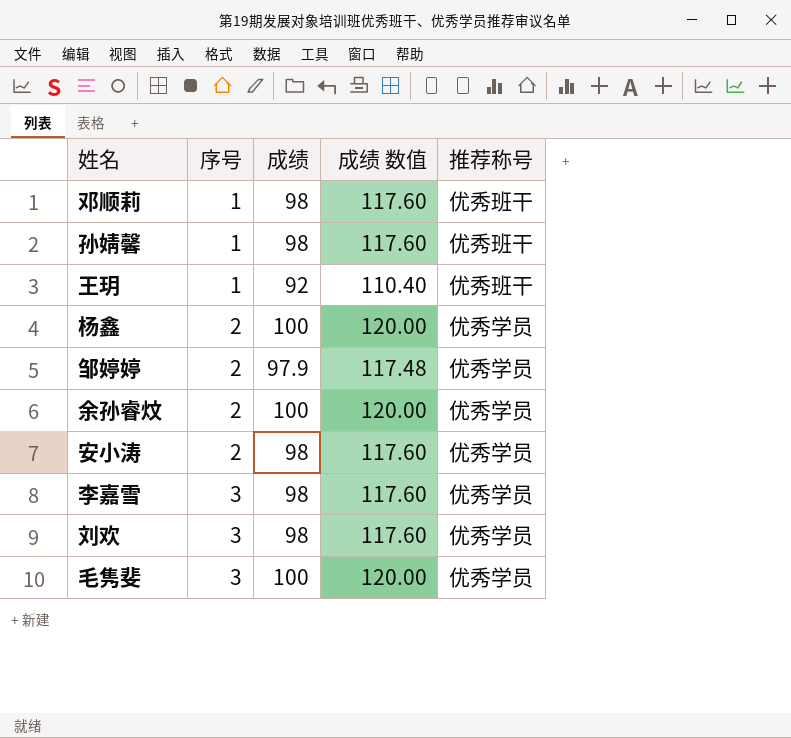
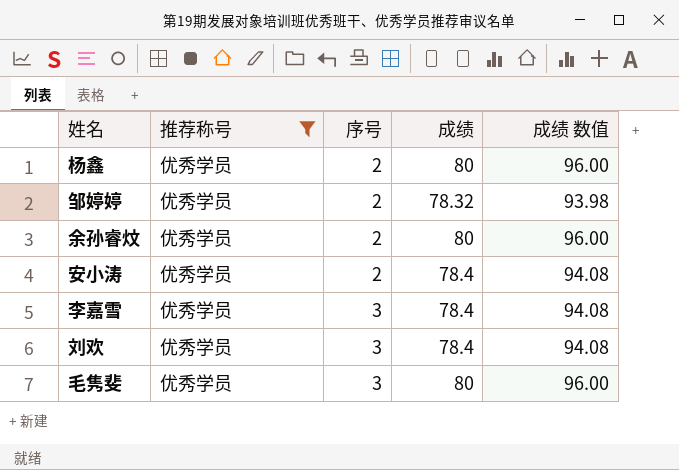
filter: none -> 推荐称号 = 优秀学员
column 推荐称号 | position: 5 -> 2
杨鑫 | 成绩: 100 -> 80
杨鑫 | 成绩 数值: 120.00 -> 96.00
邹婷婷 | 成绩: 97.9 -> 78.32
邹婷婷 | 成绩 数值: 117.48 -> 93.98
余孙睿炆 | 成绩: 100 -> 80
余孙睿炆 | 成绩 数值: 120.00 -> 96.00
安小涛 | 成绩: 98 -> 78.4
安小涛 | 成绩 数值: 117.60 -> 94.08
李嘉雪 | 成绩: 98 -> 78.4
李嘉雪 | 成绩 数值: 117.60 -> 94.08
刘欢 | 成绩: 98 -> 78.4
刘欢 | 成绩 数值: 117.60 -> 94.08
毛隽斐 | 成绩: 100 -> 80
毛隽斐 | 成绩 数值: 120.00 -> 96.00

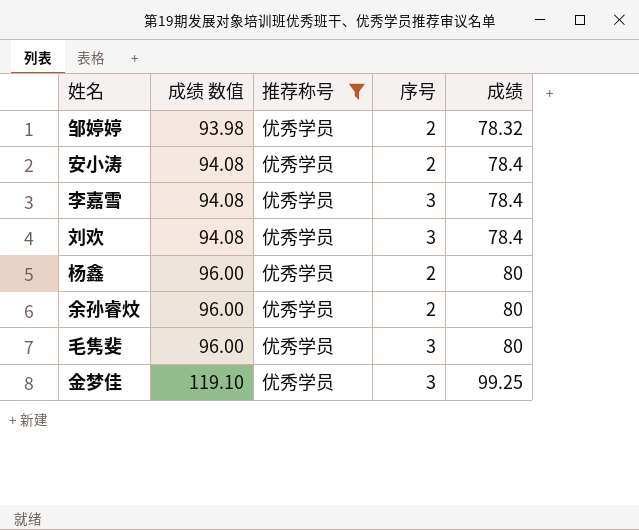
row order: 序号 ascending -> 成绩 数值 ascending
column 成绩 数值 | position: 5 -> 2
row 金梦佳: none -> 119.10 | 优秀学员 | 3 | 99.25

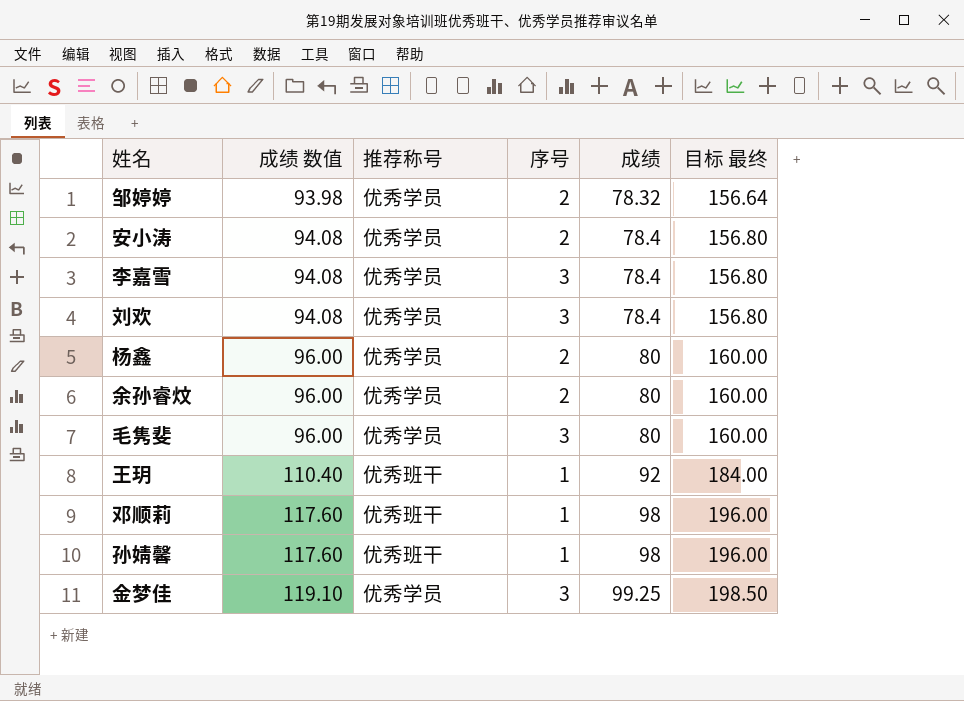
filter: 推荐称号 = 优秀学员 -> none
column 目标 最终 | formula: none -> [成绩] * 2

